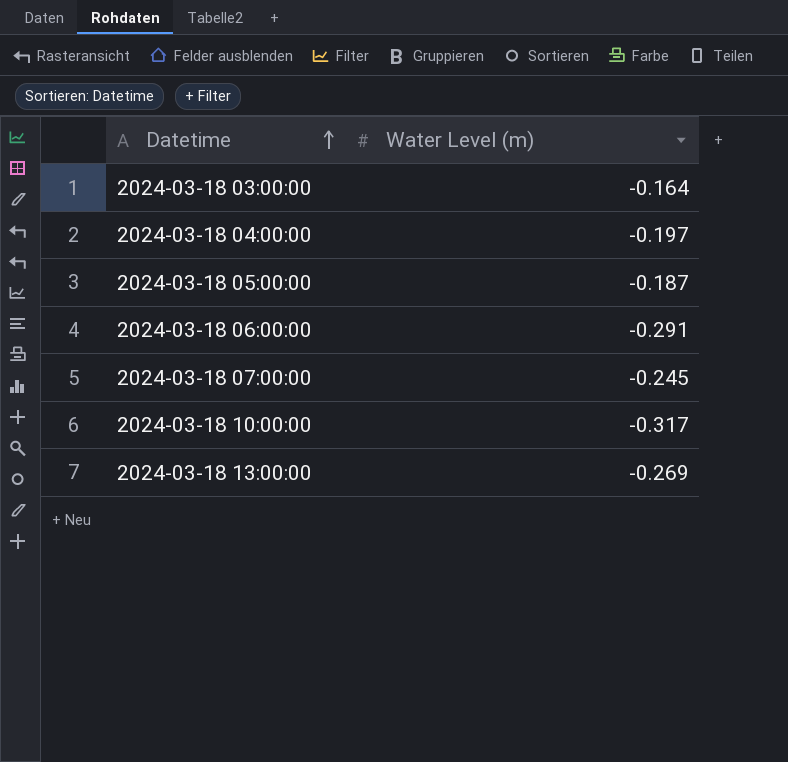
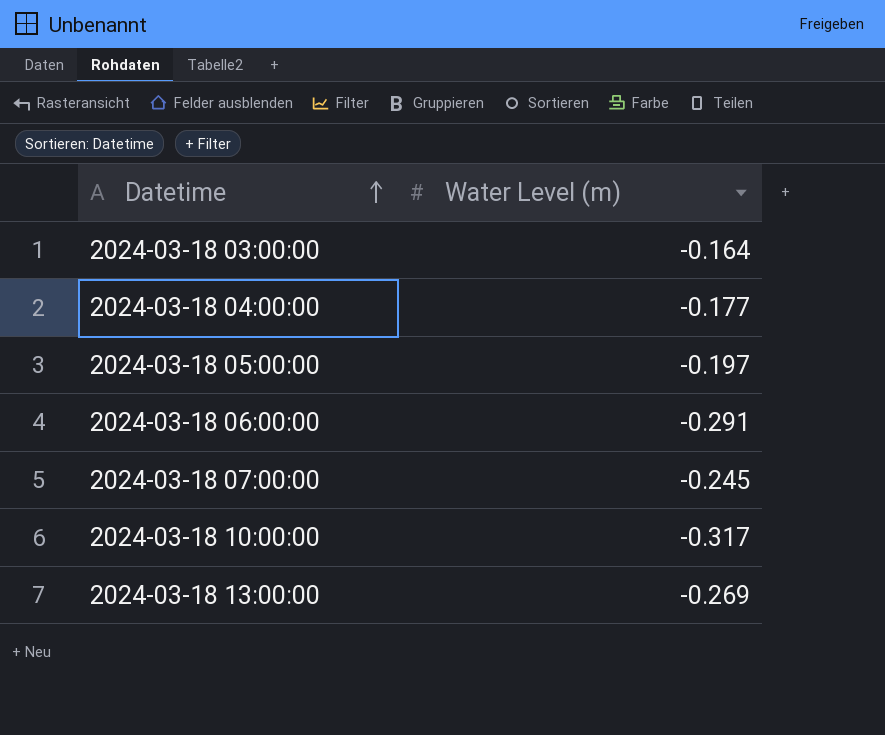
2024-03-18 04:00:00 | Water Level (m): -0.197 -> -0.177
2024-03-18 05:00:00 | Water Level (m): -0.187 -> -0.197

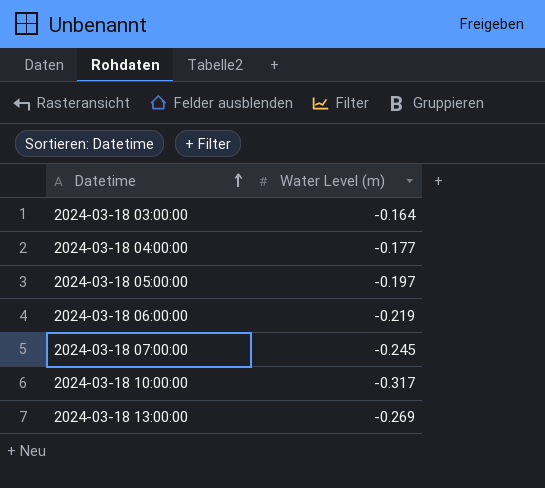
2024-03-18 06:00:00 | Water Level (m): -0.291 -> -0.219

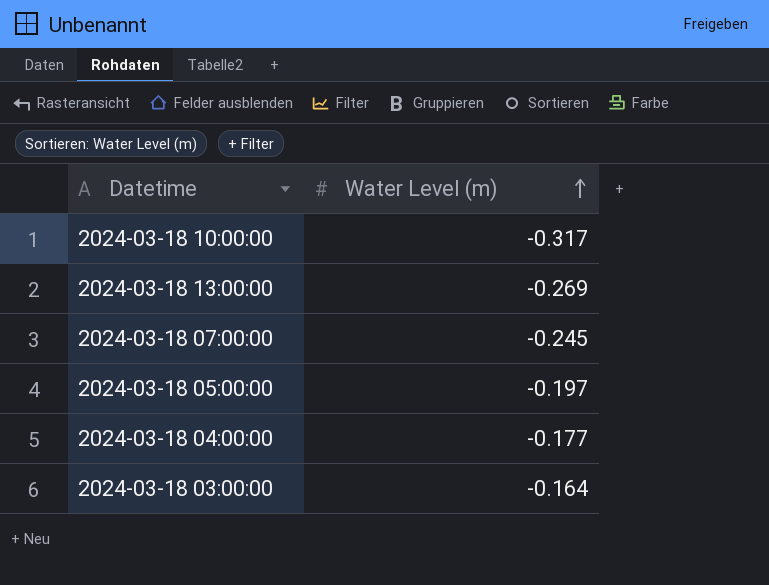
row order: Datetime ascending -> Water Level (m) ascending
row 2024-03-18 06:00:00: -0.219 -> none

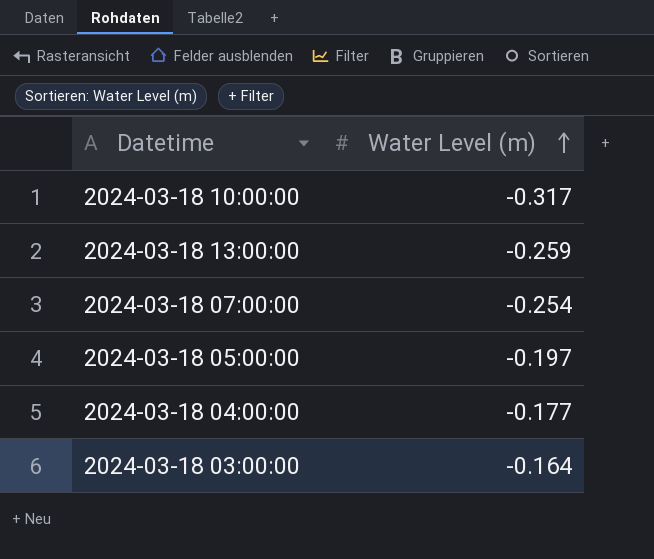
2024-03-18 13:00:00 | Water Level (m): -0.269 -> -0.259
2024-03-18 07:00:00 | Water Level (m): -0.245 -> -0.254

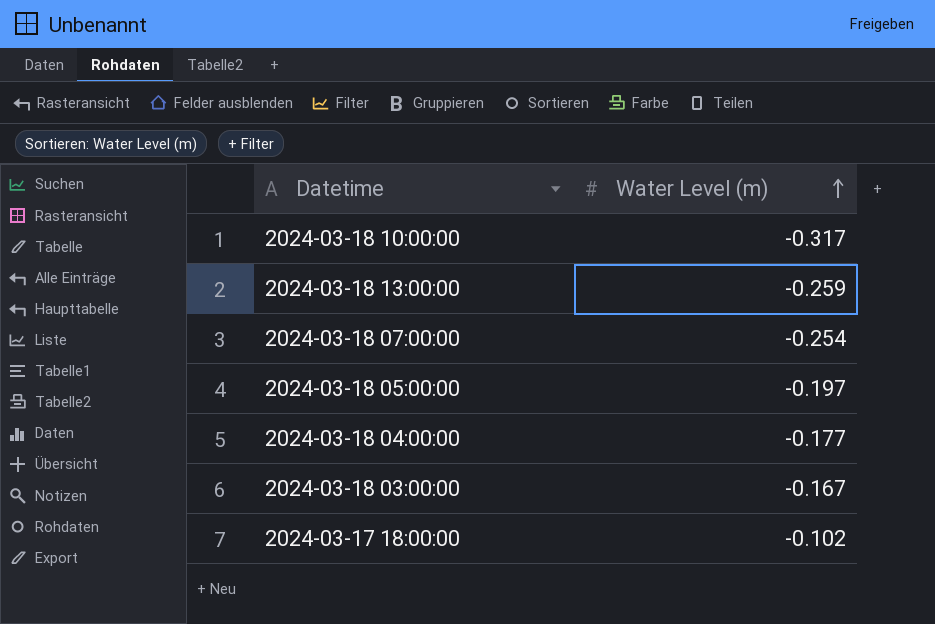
2024-03-18 03:00:00 | Water Level (m): -0.164 -> -0.167
row 2024-03-17 18:00:00: none -> -0.102

